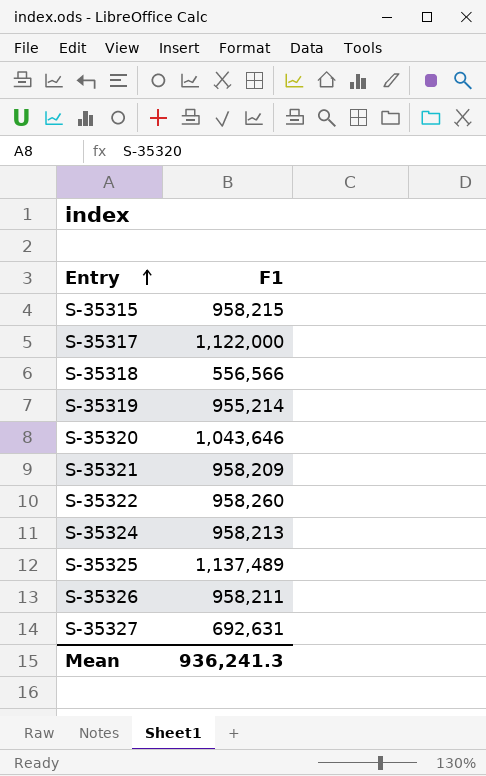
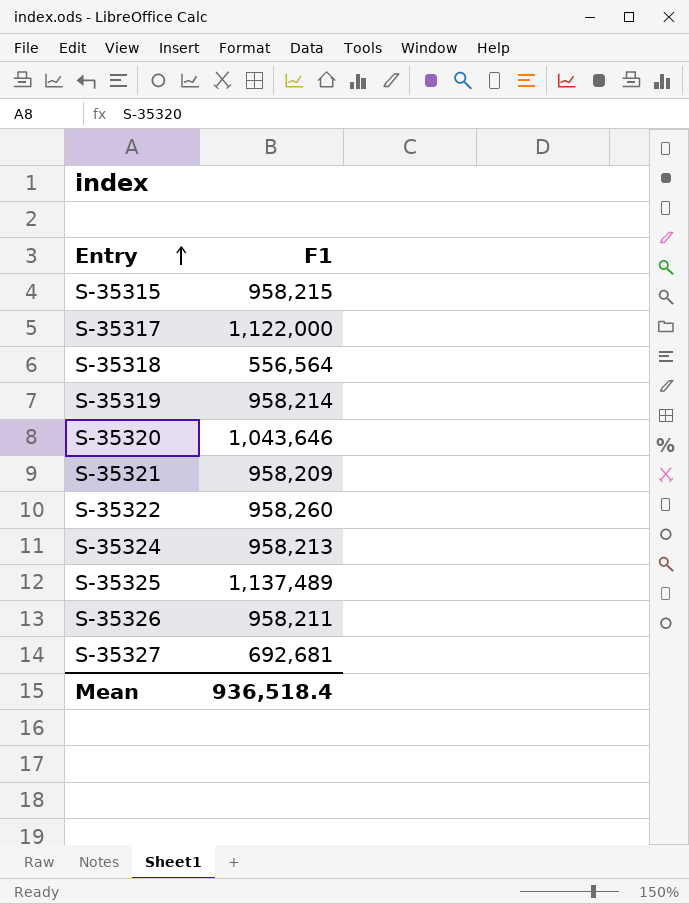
S-35318 | F1: 556,566 -> 556,564
S-35319 | F1: 955,214 -> 958,214
S-35327 | F1: 692,631 -> 692,681
Mean | F1: 936,241.3 -> 936,518.4

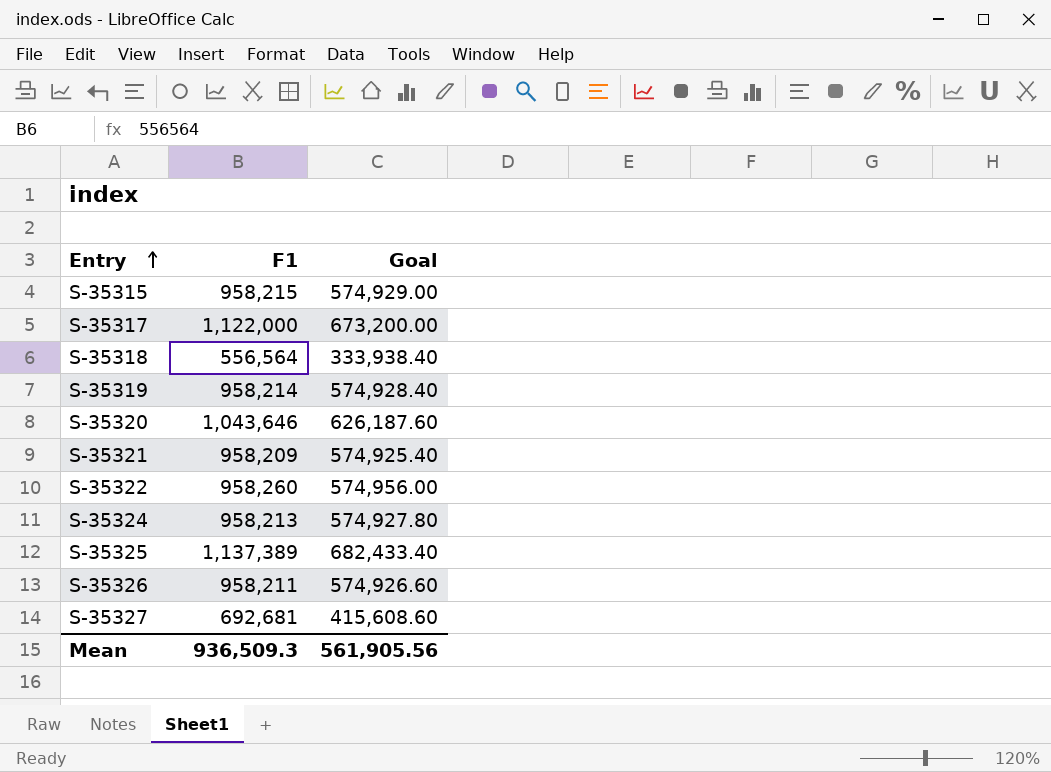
column Goal | formula: none -> [F1] * 0.6
S-35325 | F1: 1,137,489 -> 1,137,389
Mean | F1: 936,518.4 -> 936,509.3

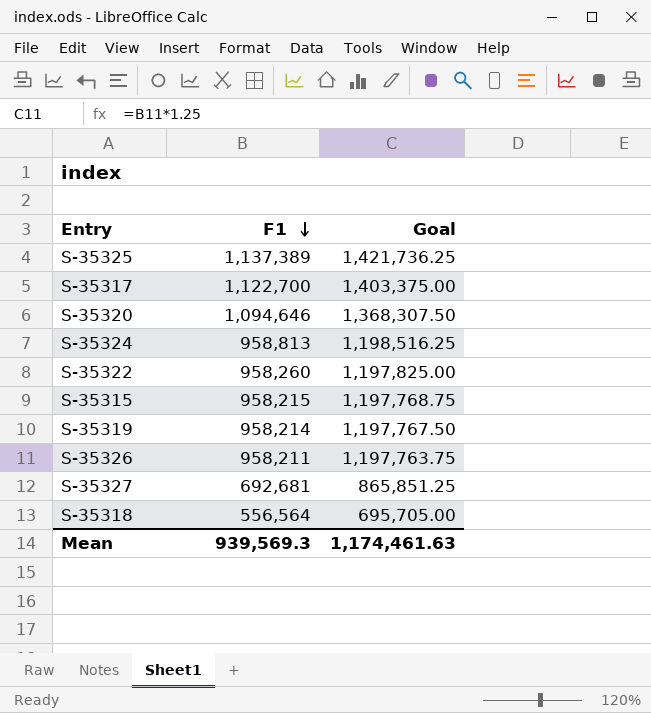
row order: Entry ascending -> F1 descending
column Goal | formula: [F1] * 0.6 -> [F1] * 1.25
row S-35321: 958,209 | 574,925.40 -> none
S-35317 | F1: 1,122,000 -> 1,122,700
S-35320 | F1: 1,043,646 -> 1,094,646
S-35324 | F1: 958,213 -> 958,813
Mean | F1: 936,509.3 -> 939,569.3
Mean | Goal: 561,905.56 -> 1,174,461.63

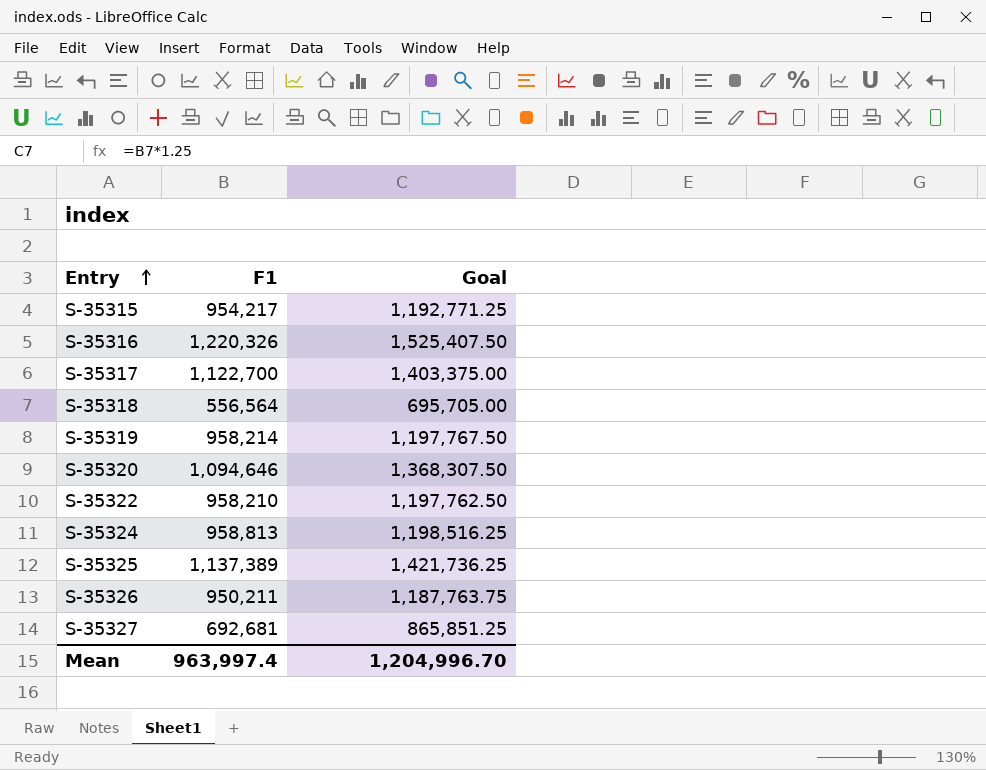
row order: F1 descending -> Entry ascending
S-35315 | F1: 958,215 -> 954,217
S-35315 | Goal: 1,197,768.75 -> 1,192,771.25
row S-35316: none -> 1,220,326 | 1,525,407.50
S-35322 | F1: 958,260 -> 958,210
S-35322 | Goal: 1,197,825.00 -> 1,197,762.50
S-35326 | F1: 958,211 -> 950,211
S-35326 | Goal: 1,197,763.75 -> 1,187,763.75
Mean | F1: 939,569.3 -> 963,997.4
Mean | Goal: 1,174,461.63 -> 1,204,996.70

